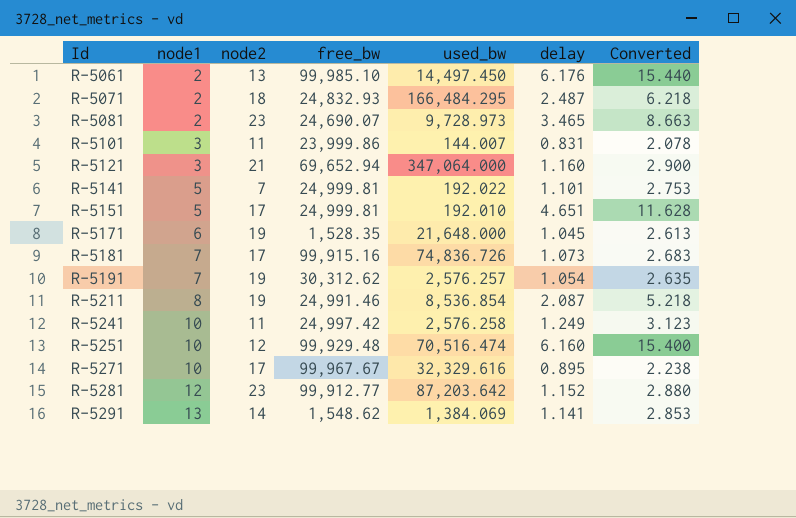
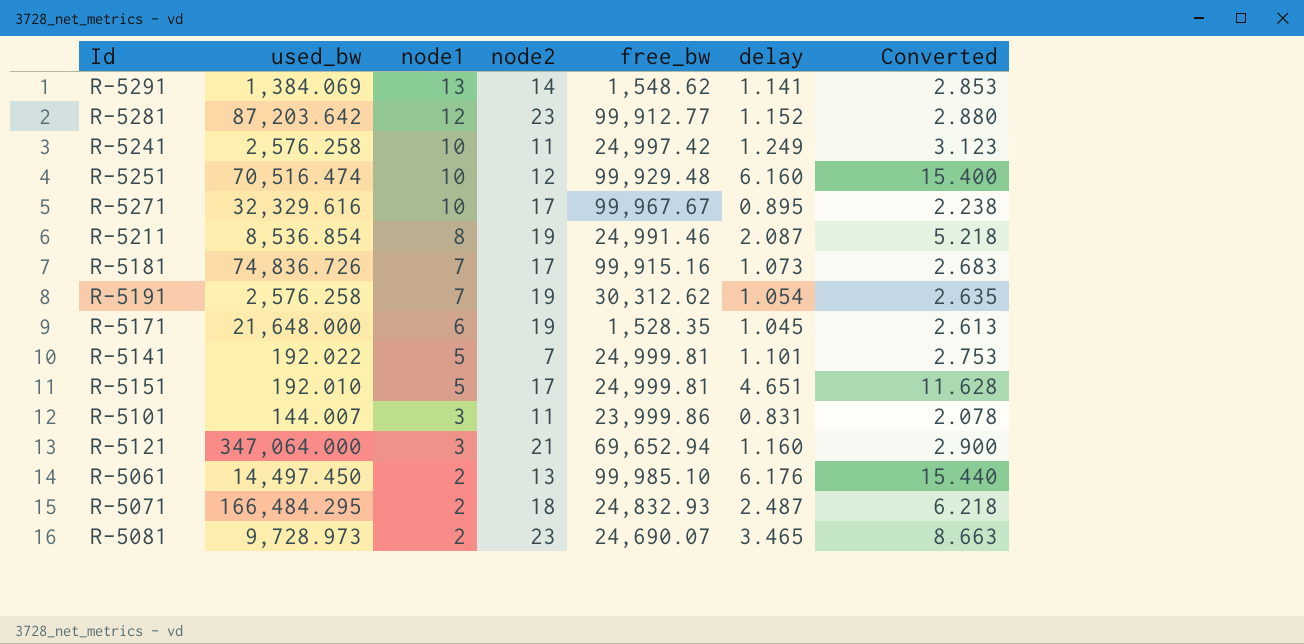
row order: Id ascending -> node1 descending
column used_bw | position: 5 -> 2
R-5191 | used_bw: 2,576.257 -> 2,576.258

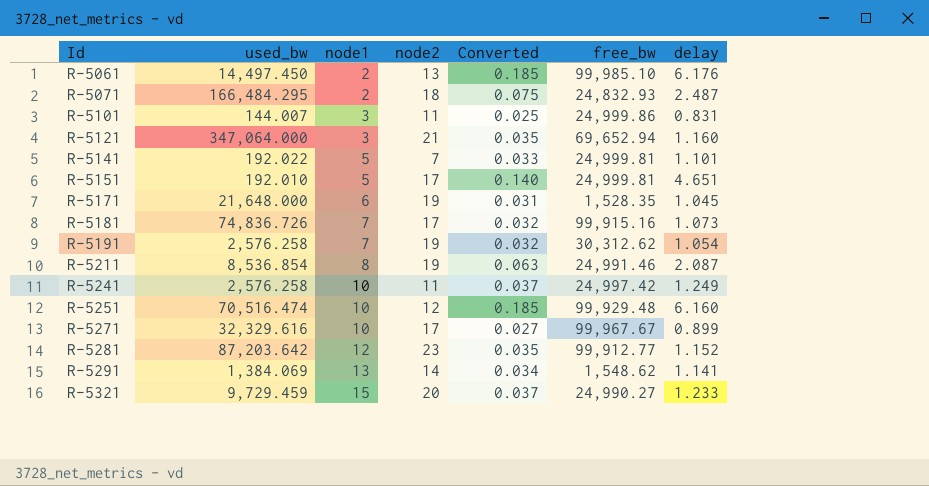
row order: node1 descending -> Id ascending
column Converted | formula: [delay] * 2.5 -> [delay] * 0.03
column Converted | position: 7 -> 5
row R-5081: 9,728.973 | 2 | 23 | 24,690.07 | 3.465 | 8.663 -> none
R-5101 | free_bw: 23,999.86 -> 24,999.86
R-5271 | delay: 0.895 -> 0.899
row R-5321: none -> 9,729.459 | 15 | 20 | 0.037 | 24,990.27 | 1.233

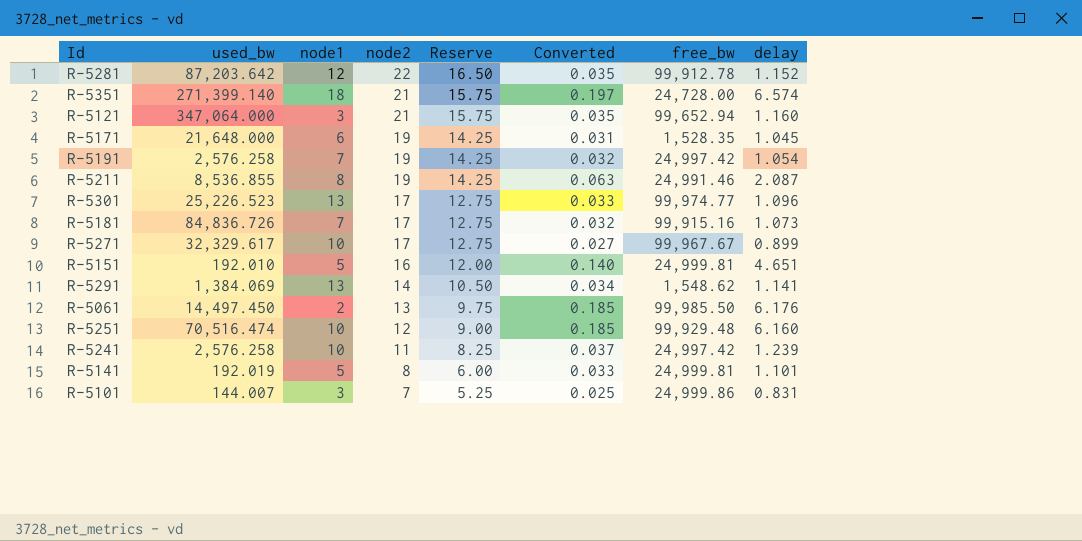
row order: Id ascending -> node2 descending
column Reserve | formula: none -> [node2] * 0.75
row R-5071: 166,484.295 | 2 | 18 | 0.075 | 24,832.93 | 2.487 -> none
row R-5321: 9,729.459 | 15 | 20 | 0.037 | 24,990.27 | 1.233 -> none
R-5281 | node2: 23 -> 22
R-5281 | free_bw: 99,912.77 -> 99,912.78
row R-5351: none -> 271,399.140 | 18 | 21 | 15.75 | 0.197 | 24,728.00 | 6.574
R-5121 | free_bw: 69,652.94 -> 99,652.94
R-5191 | free_bw: 30,312.62 -> 24,997.42
R-5211 | used_bw: 8,536.854 -> 8,536.855
row R-5301: none -> 25,226.523 | 13 | 17 | 12.75 | 0.033 | 99,974.77 | 1.096
R-5181 | used_bw: 74,836.726 -> 84,836.726
R-5271 | used_bw: 32,329.616 -> 32,329.617
R-5151 | node2: 17 -> 16
R-5061 | free_bw: 99,985.10 -> 99,985.50
R-5241 | delay: 1.249 -> 1.239
R-5141 | used_bw: 192.022 -> 192.019
R-5141 | node2: 7 -> 8
R-5101 | node2: 11 -> 7

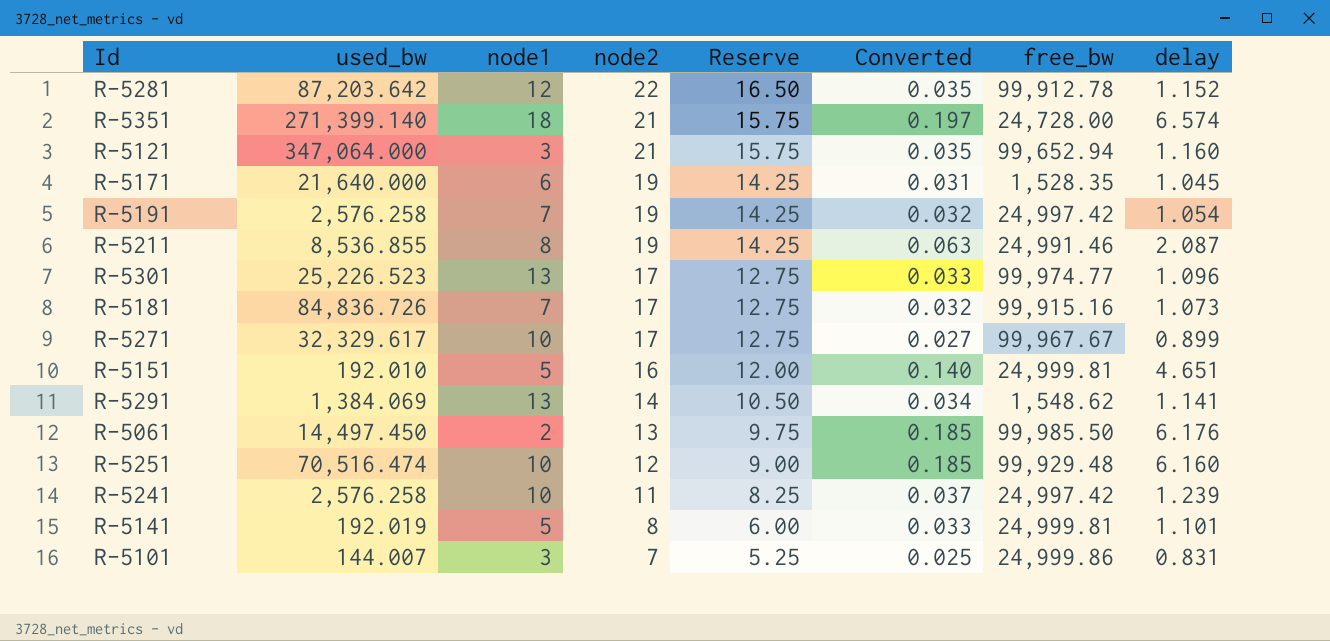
R-5171 | used_bw: 21,648.000 -> 21,640.000

